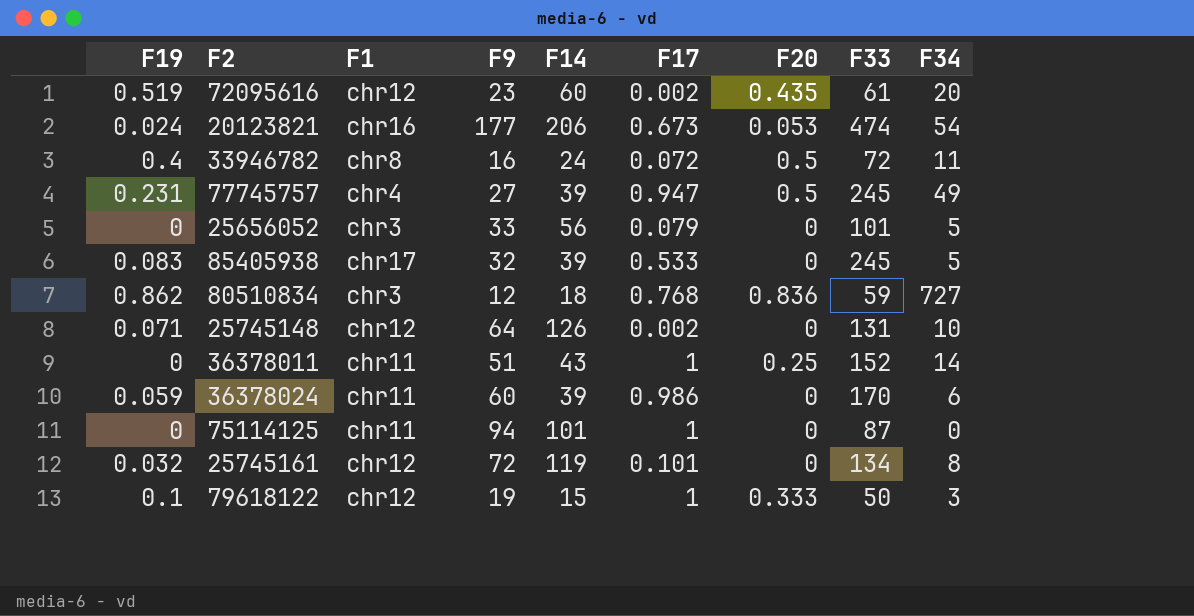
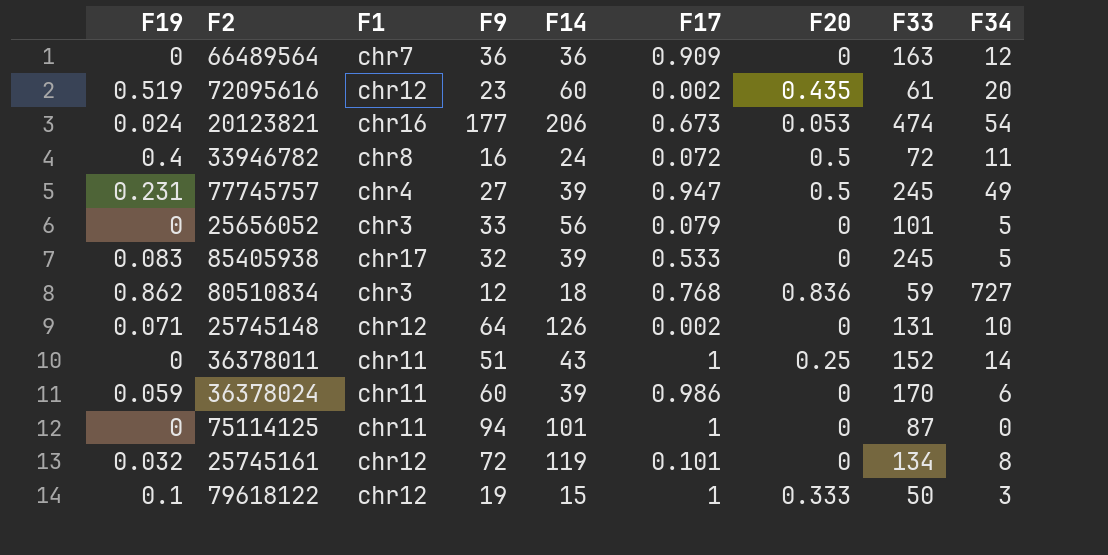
row 66489564: none -> 0 | chr7 | 36 | 36 | 0.909 | 0 | 163 | 12

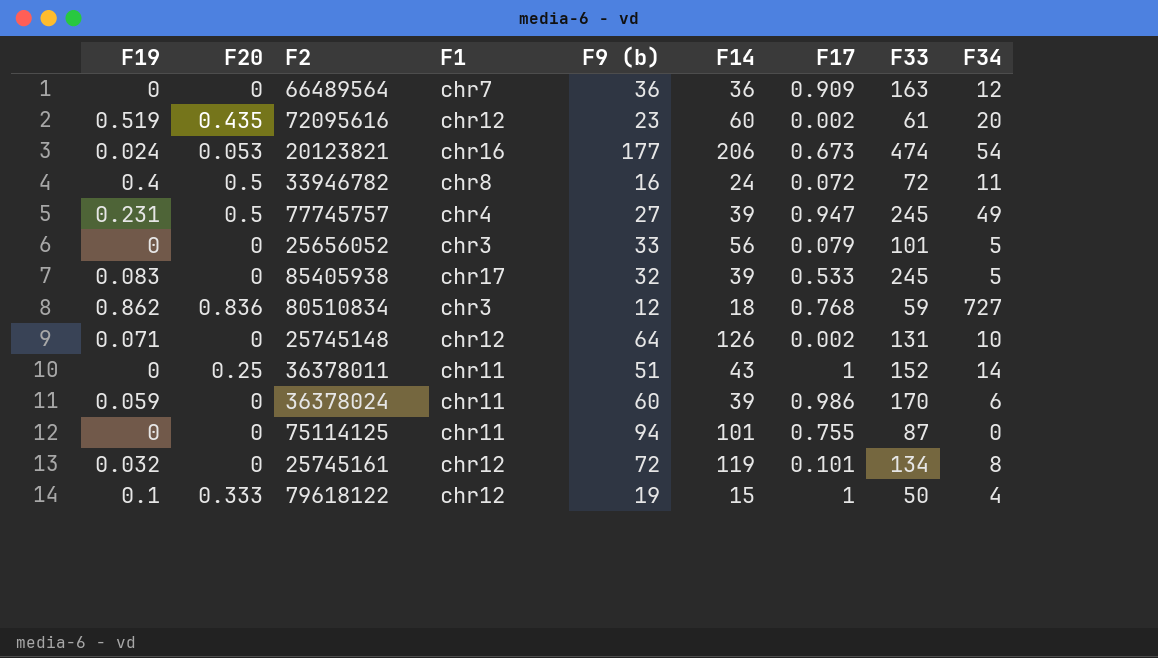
column F20 | position: 7 -> 2
column name: F9 -> F9 (b)
75114125 | F17: 1 -> 0.755
79618122 | F34: 3 -> 4

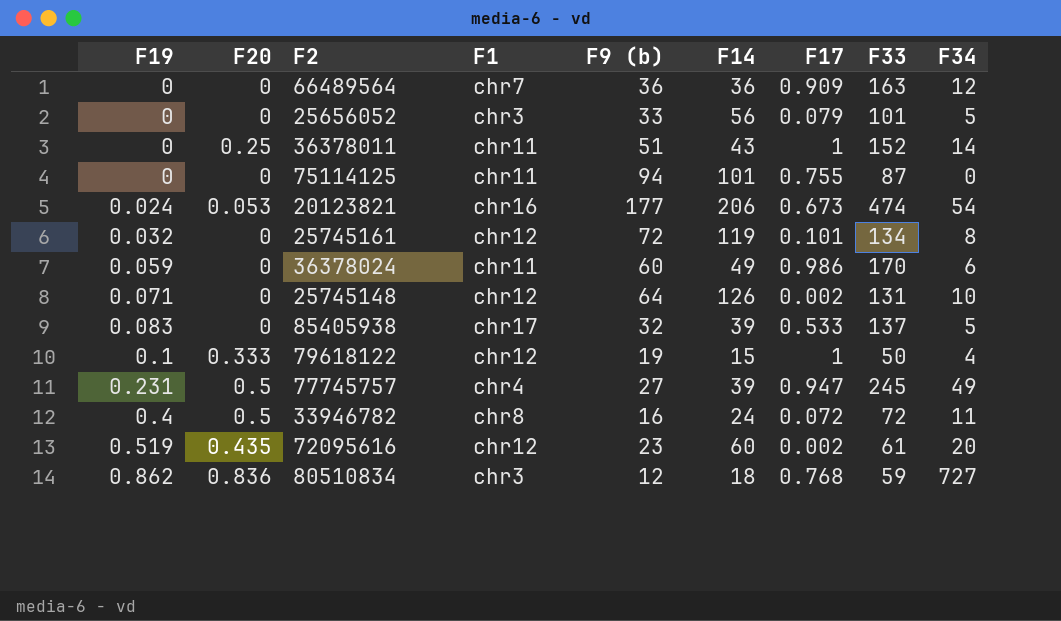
row order: none -> F19 ascending
36378024 | F14: 39 -> 49
85405938 | F33: 245 -> 137

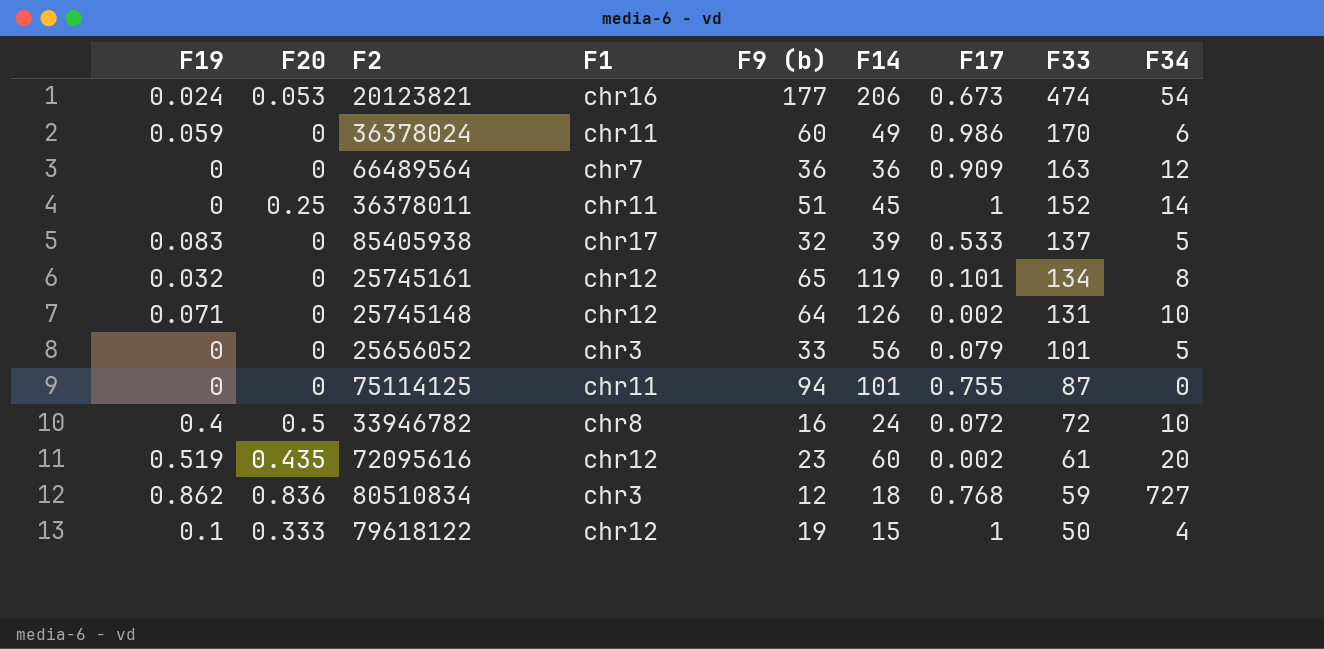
row order: F19 ascending -> F33 descending
row 77745757: 0.231 | 0.5 | chr4 | 27 | 39 | 0.947 | 245 | 49 -> none
36378011 | F14: 43 -> 45
25745161 | F9 (b): 72 -> 65
33946782 | F34: 11 -> 10

